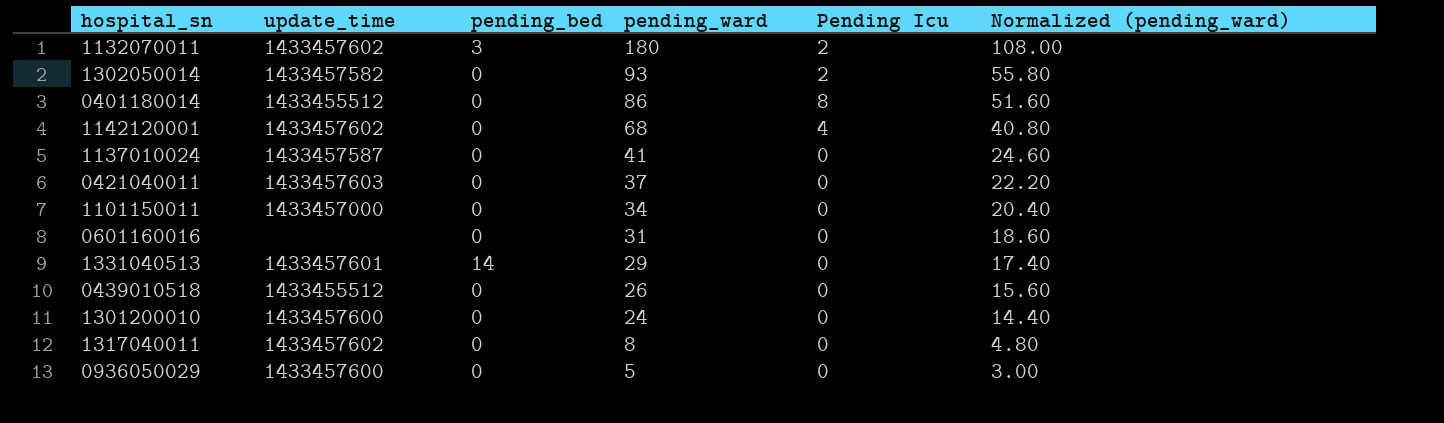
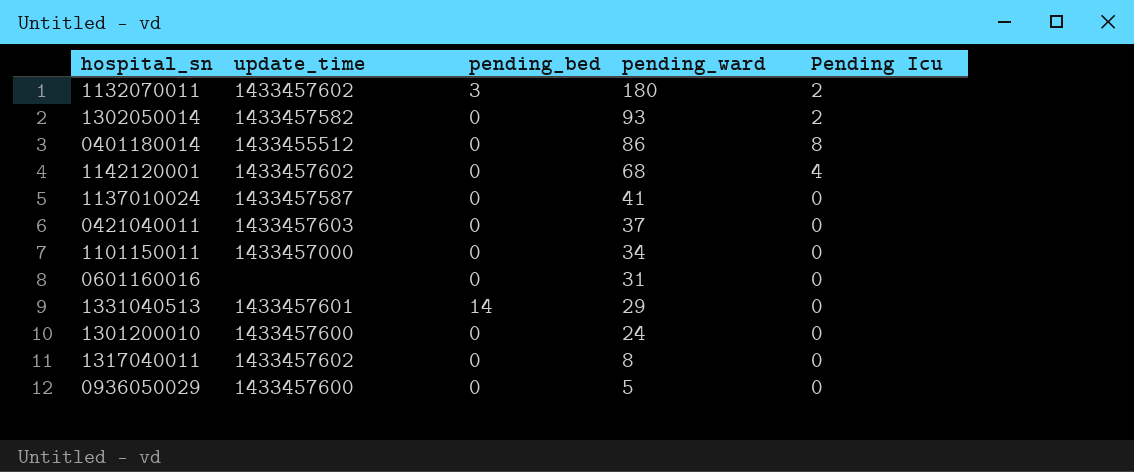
column Normalized (pending_ward) | formula: [pending_ward] * 0.6 -> none
row 0439010518: 1433455512 | 0 | 26 | 0 | 15.60 -> none

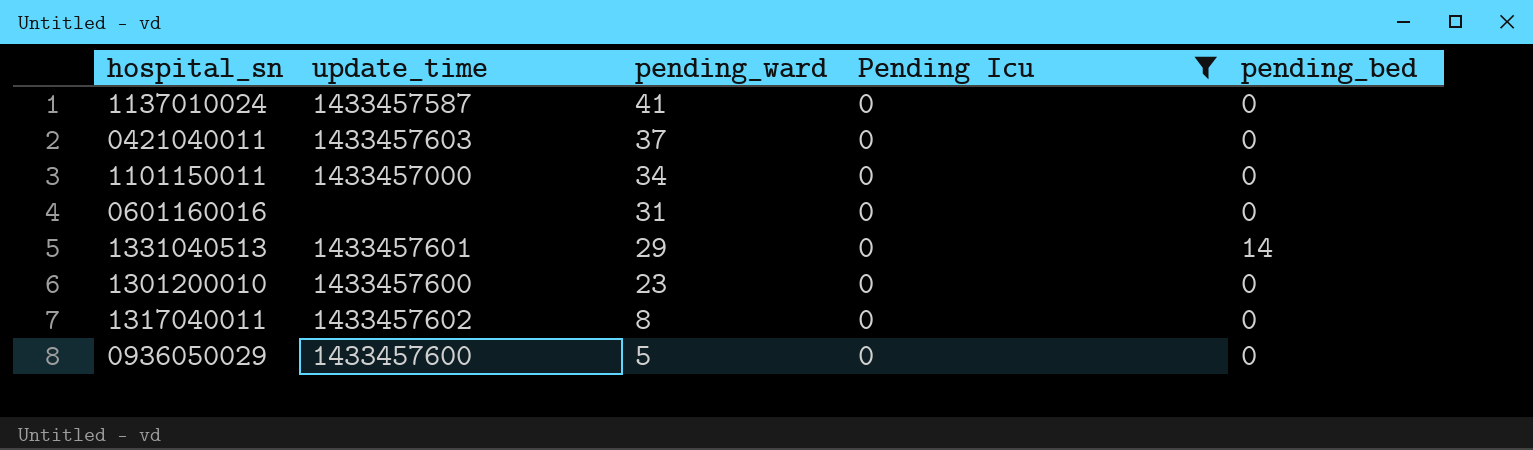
filter: none -> Pending Icu = 0
column pending_bed | position: 3 -> 5
1301200010 | pending_ward: 24 -> 23

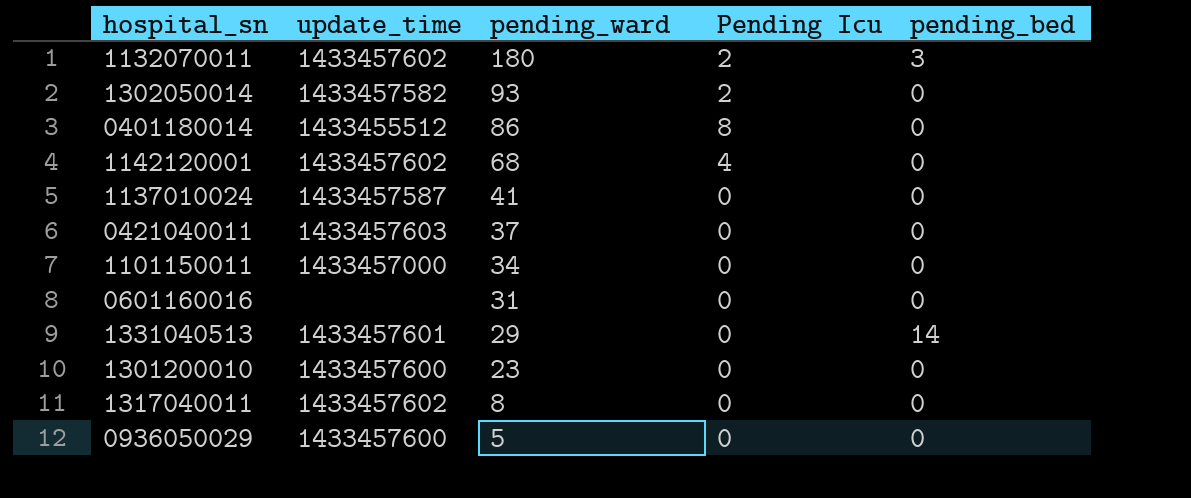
filter: Pending Icu = 0 -> none

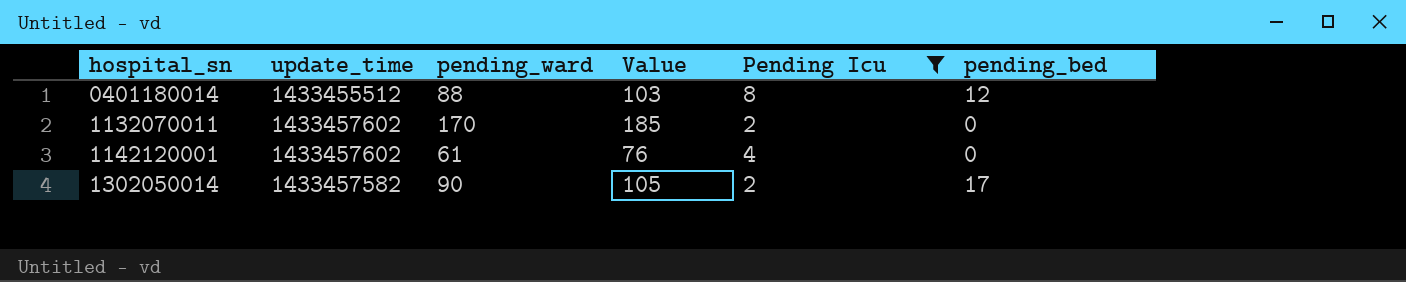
filter: none -> Pending Icu != 0
row order: pending_ward descending -> hospital_sn ascending
column Value | formula: none -> [pending_ward] + 15
0401180014 | pending_ward: 86 -> 88
0401180014 | pending_bed: 0 -> 12
1132070011 | pending_ward: 180 -> 170
1132070011 | pending_bed: 3 -> 0
1142120001 | pending_ward: 68 -> 61
1302050014 | pending_ward: 93 -> 90
1302050014 | pending_bed: 0 -> 17

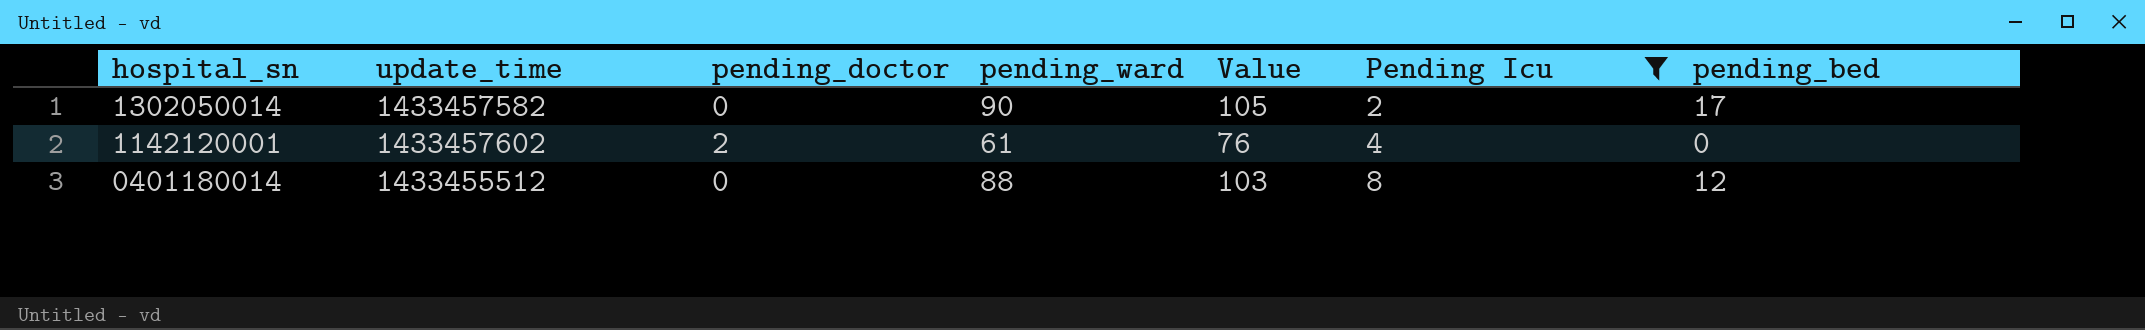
row order: hospital_sn ascending -> hospital_sn descending
column pending_doctor | position: none -> 3
row 1132070011: 1433457602 | 170 | 185 | 2 | 0 -> none

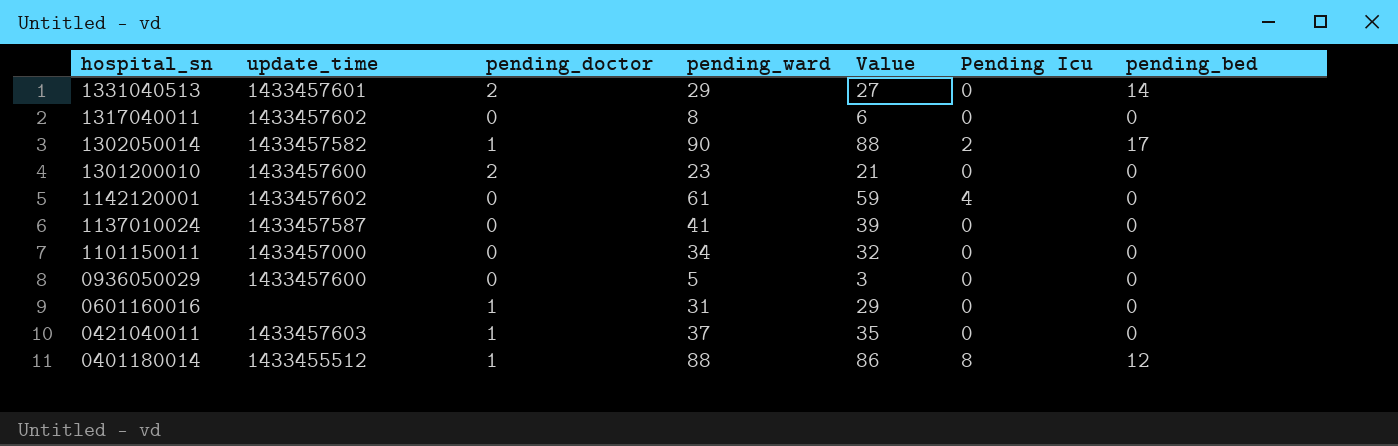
filter: Pending Icu != 0 -> none
column Value | formula: [pending_ward] + 15 -> [pending_ward] - 2
1302050014 | pending_doctor: 0 -> 1
1142120001 | pending_doctor: 2 -> 0
0401180014 | pending_doctor: 0 -> 1

